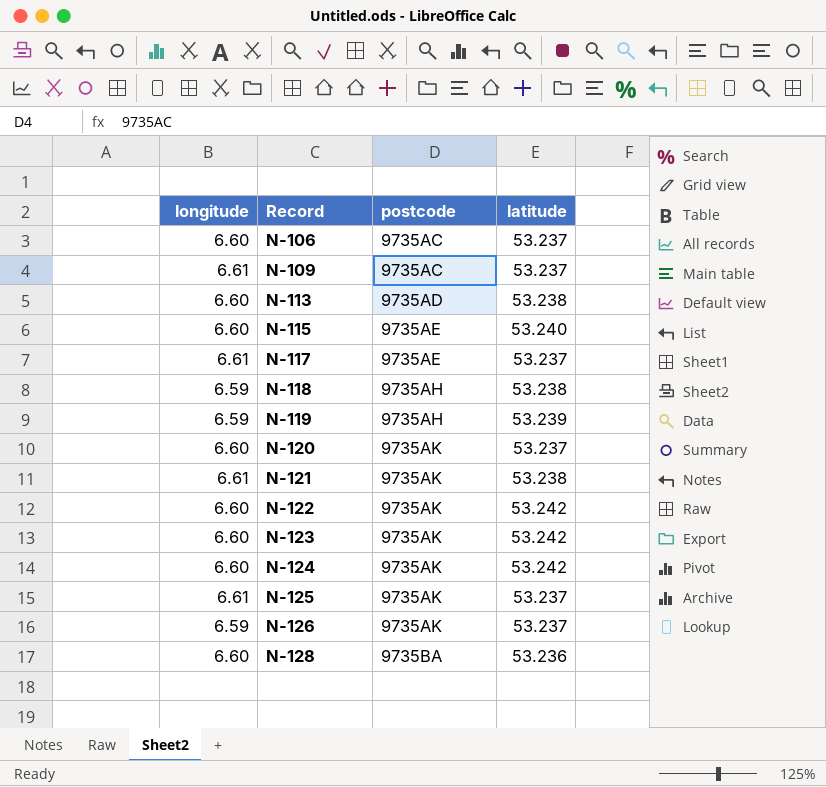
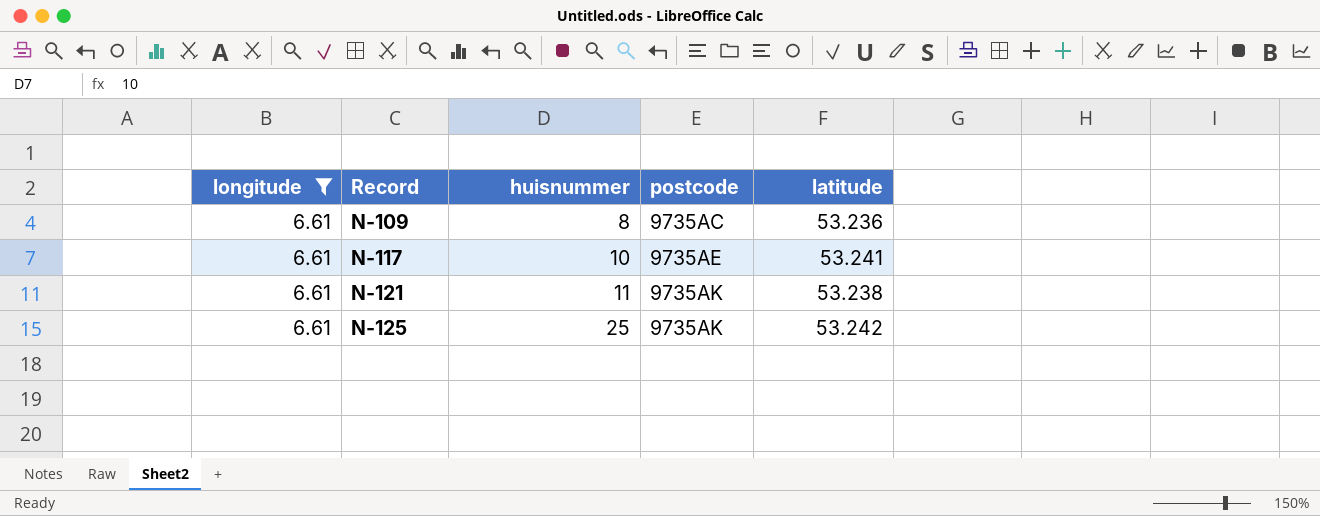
filter: none -> longitude = 6.61
column huisnummer | position: none -> 3
N-109 | latitude: 53.237 -> 53.236
N-117 | latitude: 53.237 -> 53.241
N-125 | latitude: 53.237 -> 53.242

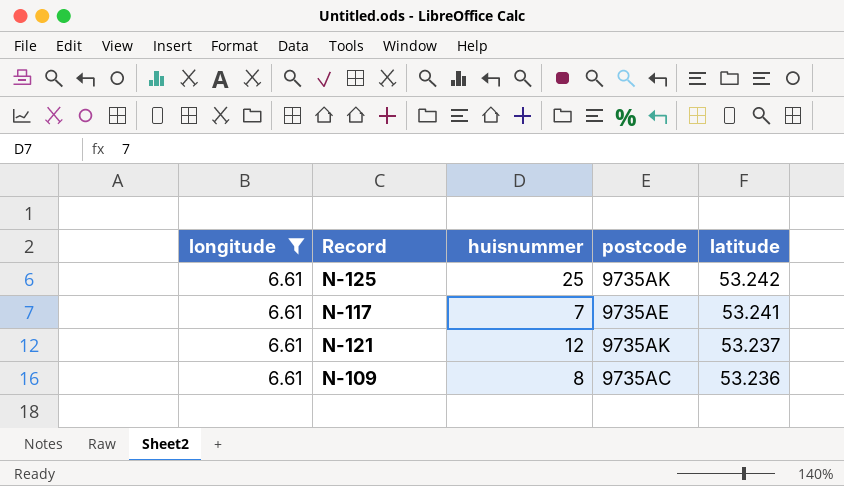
row order: Record ascending -> latitude descending
N-117 | huisnummer: 10 -> 7
N-121 | huisnummer: 11 -> 12
N-121 | latitude: 53.238 -> 53.237

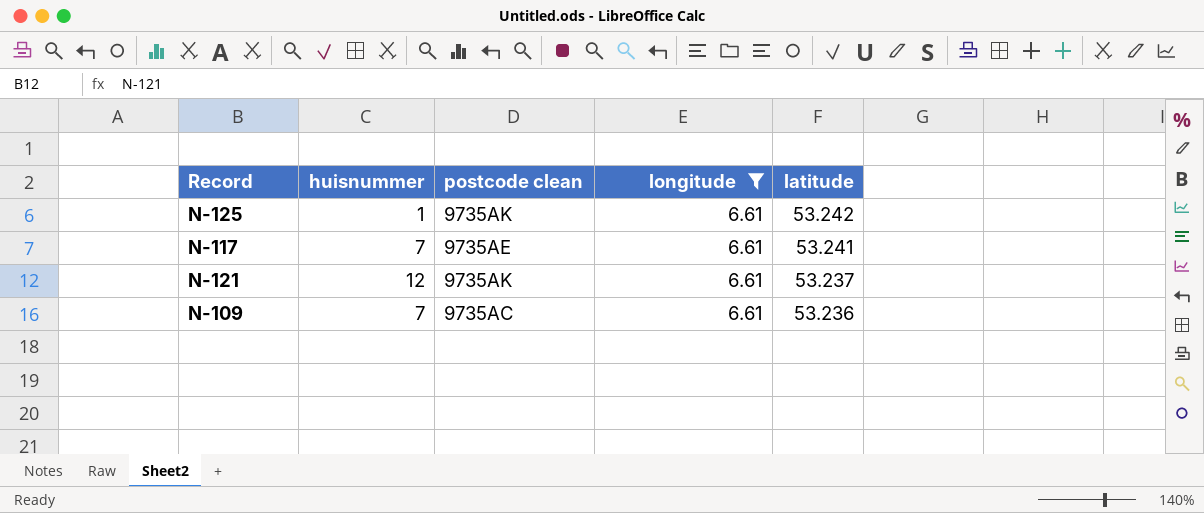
column name: postcode -> postcode clean
column longitude | position: 1 -> 4
N-125 | huisnummer: 25 -> 1
N-109 | huisnummer: 8 -> 7

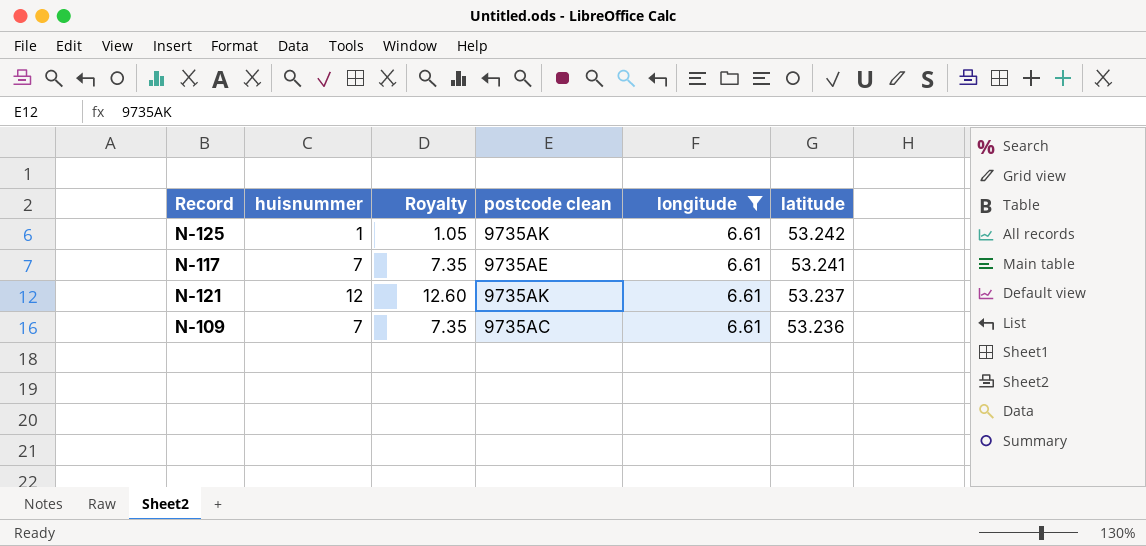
column Royalty | formula: none -> [huisnummer] * 1.05

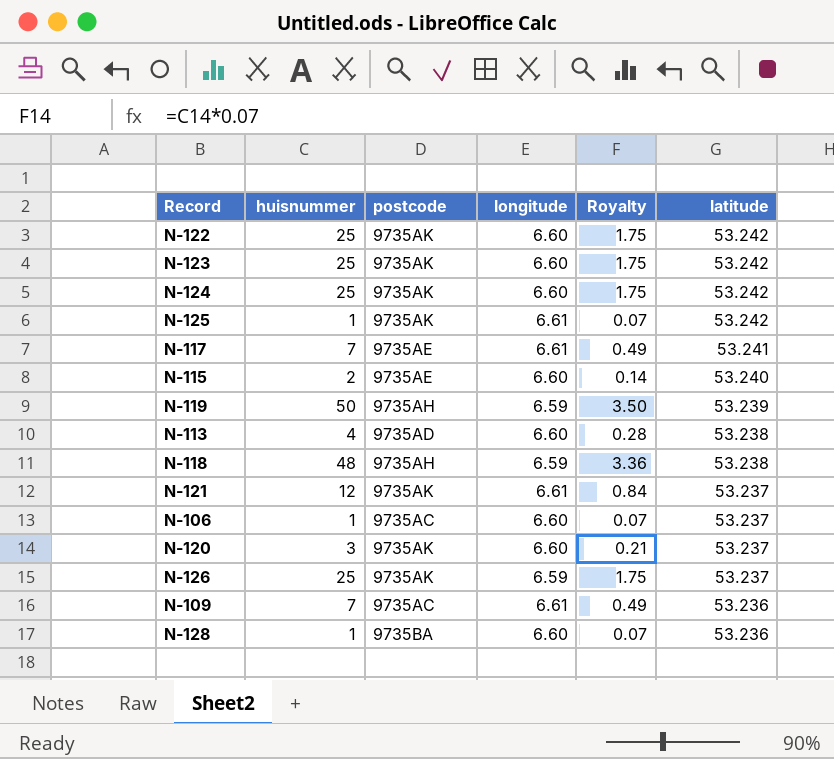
filter: longitude = 6.61 -> none
column name: postcode clean -> postcode
column Royalty | formula: [huisnummer] * 1.05 -> [huisnummer] * 0.07
column Royalty | position: 3 -> 5

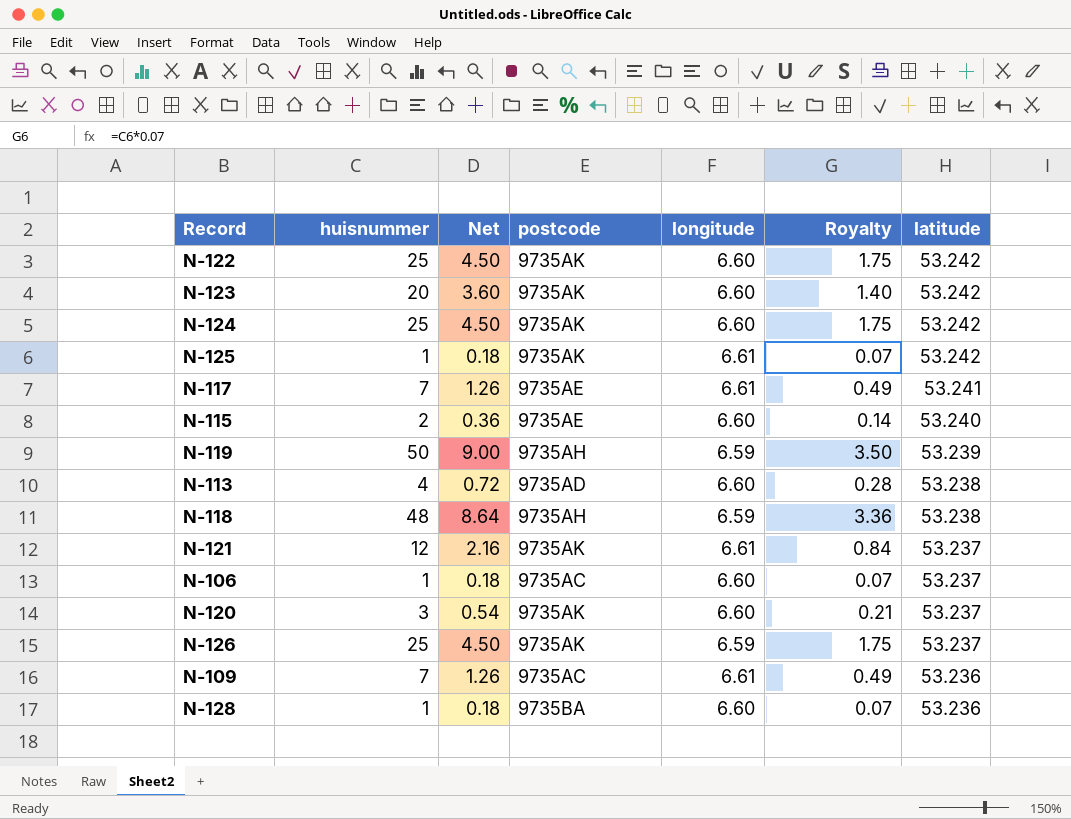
column Net | formula: none -> [huisnummer] * 0.18
N-123 | huisnummer: 25 -> 20
N-123 | Royalty: 1.75 -> 1.40

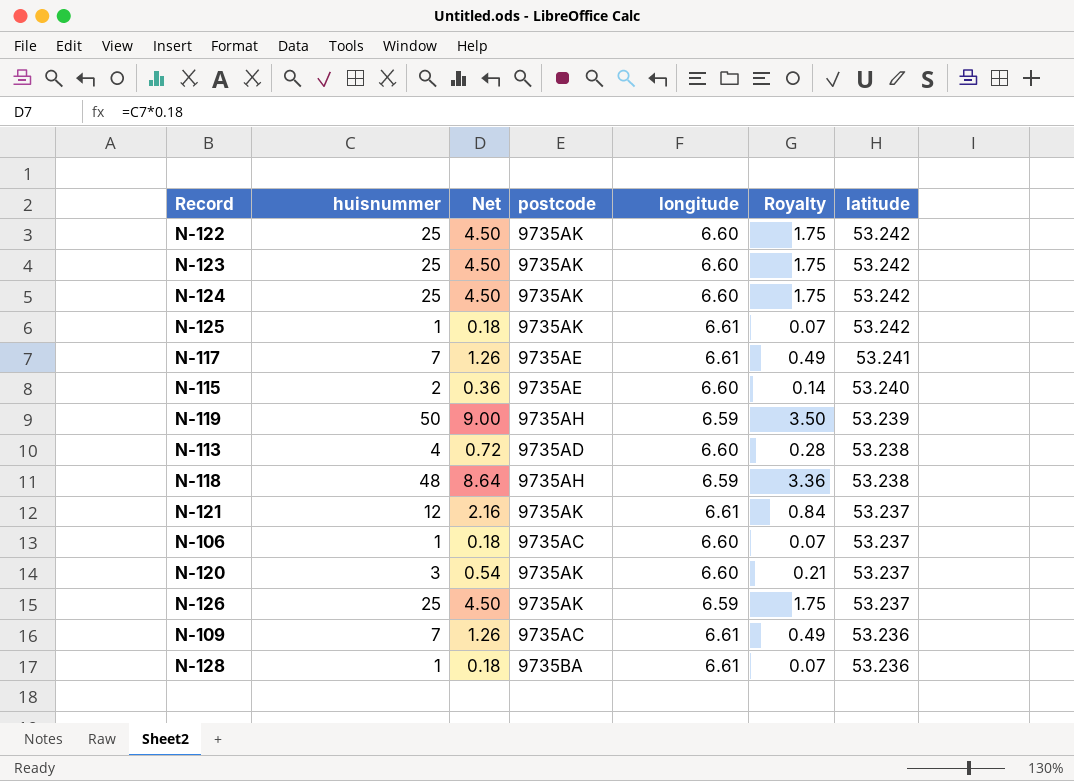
N-123 | huisnummer: 20 -> 25
N-123 | Net: 3.60 -> 4.50
N-123 | Royalty: 1.40 -> 1.75
N-128 | longitude: 6.60 -> 6.61

